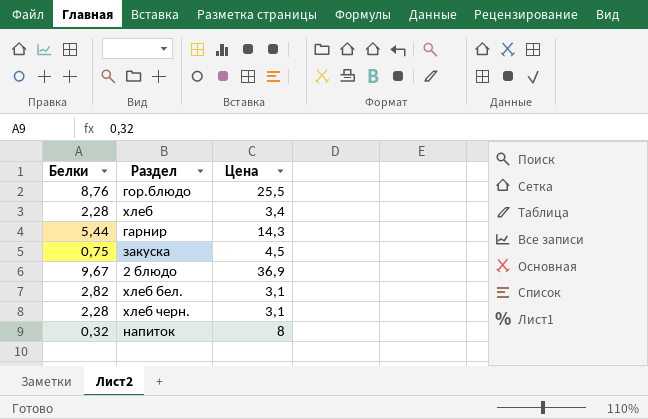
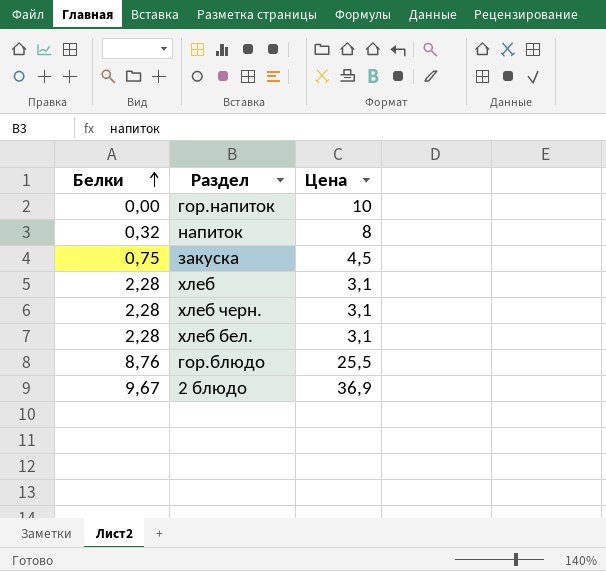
row order: none -> Белки ascending
row гарнир: 5,44 | 14,3 -> none
row гор.напиток: none -> 0,00 | 10
хлеб | Цена: 3,4 -> 3,1
хлеб бел. | Белки: 2,82 -> 2,28

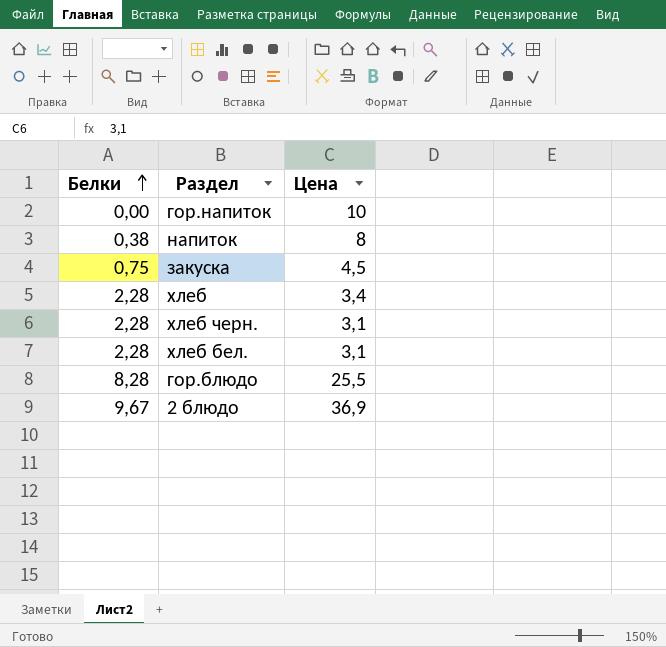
напиток | Белки: 0,32 -> 0,38
хлеб | Цена: 3,1 -> 3,4
гор.блюдо | Белки: 8,76 -> 8,28

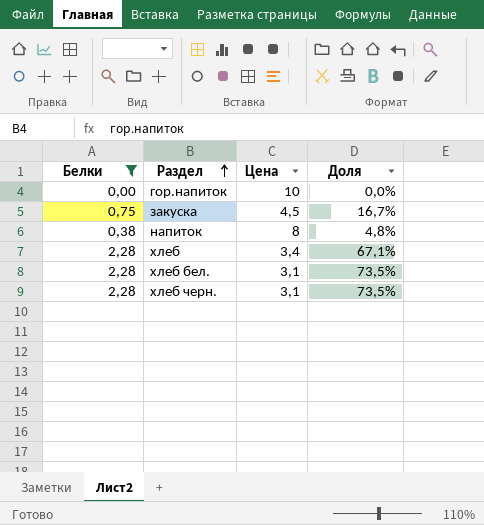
filter: none -> Белки <= 2,28
row order: Белки ascending -> Раздел ascending
column Доля | formula: none -> [Белки] / [Цена]

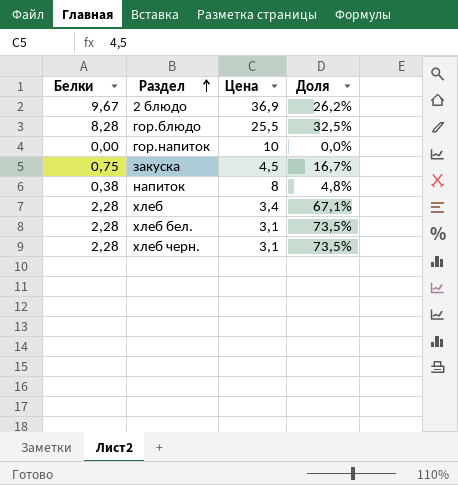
filter: Белки <= 2,28 -> none

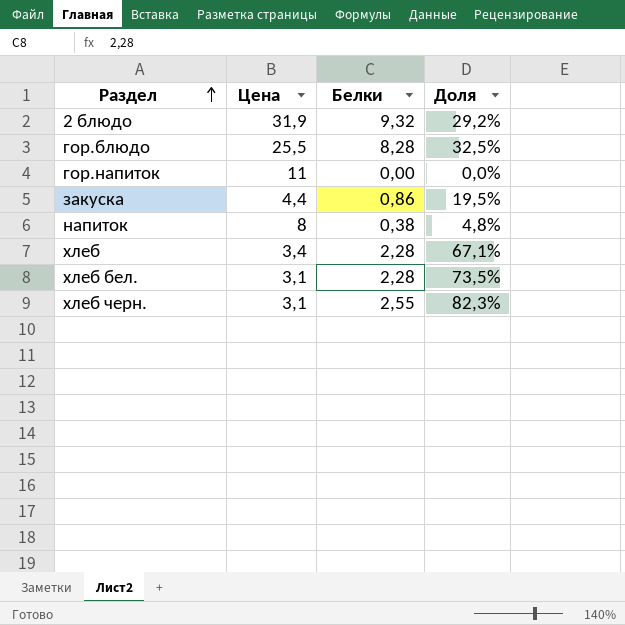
column Белки | position: 1 -> 3
2 блюдо | Цена: 36,9 -> 31,9
2 блюдо | Белки: 9,67 -> 9,32
2 блюдо | Доля: 26,2% -> 29,2%
гор.напиток | Цена: 10 -> 11
закуска | Цена: 4,5 -> 4,4
закуска | Белки: 0,75 -> 0,86
закуска | Доля: 16,7% -> 19,5%
хлеб черн. | Белки: 2,28 -> 2,55
хлеб черн. | Доля: 73,5% -> 82,3%

